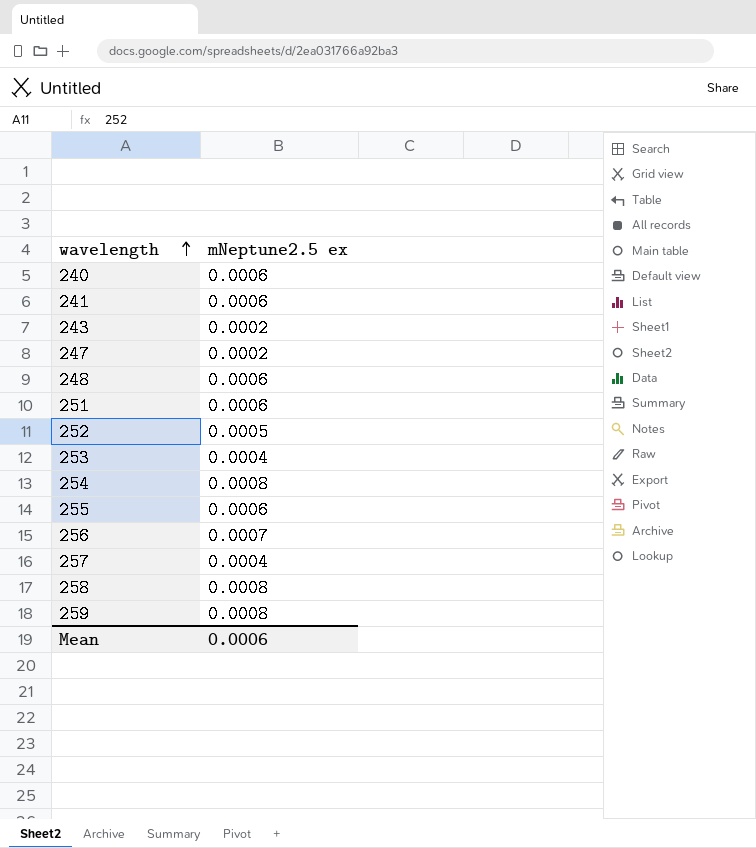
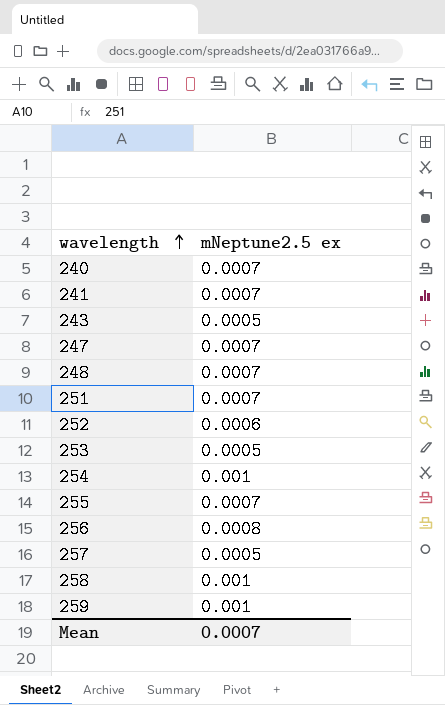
240 | mNeptune2.5 ex: 0.0006 -> 0.0007
241 | mNeptune2.5 ex: 0.0006 -> 0.0007
243 | mNeptune2.5 ex: 0.0002 -> 0.0005
247 | mNeptune2.5 ex: 0.0002 -> 0.0007
248 | mNeptune2.5 ex: 0.0006 -> 0.0007
251 | mNeptune2.5 ex: 0.0006 -> 0.0007
252 | mNeptune2.5 ex: 0.0005 -> 0.0006
253 | mNeptune2.5 ex: 0.0004 -> 0.0005
254 | mNeptune2.5 ex: 0.0008 -> 0.001
255 | mNeptune2.5 ex: 0.0006 -> 0.0007
256 | mNeptune2.5 ex: 0.0007 -> 0.0008
257 | mNeptune2.5 ex: 0.0004 -> 0.0005
258 | mNeptune2.5 ex: 0.0008 -> 0.001
259 | mNeptune2.5 ex: 0.0008 -> 0.001
Mean | mNeptune2.5 ex: 0.0006 -> 0.0007

